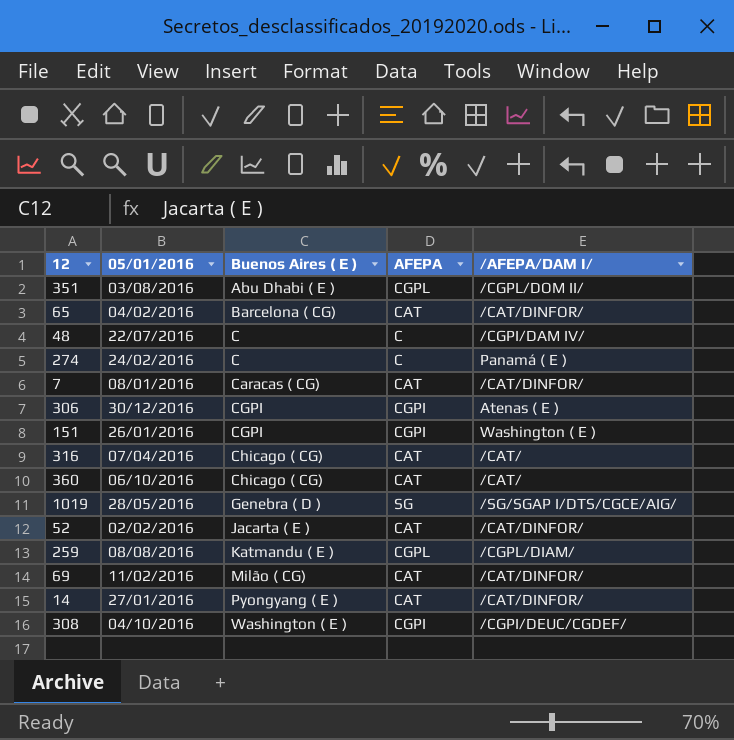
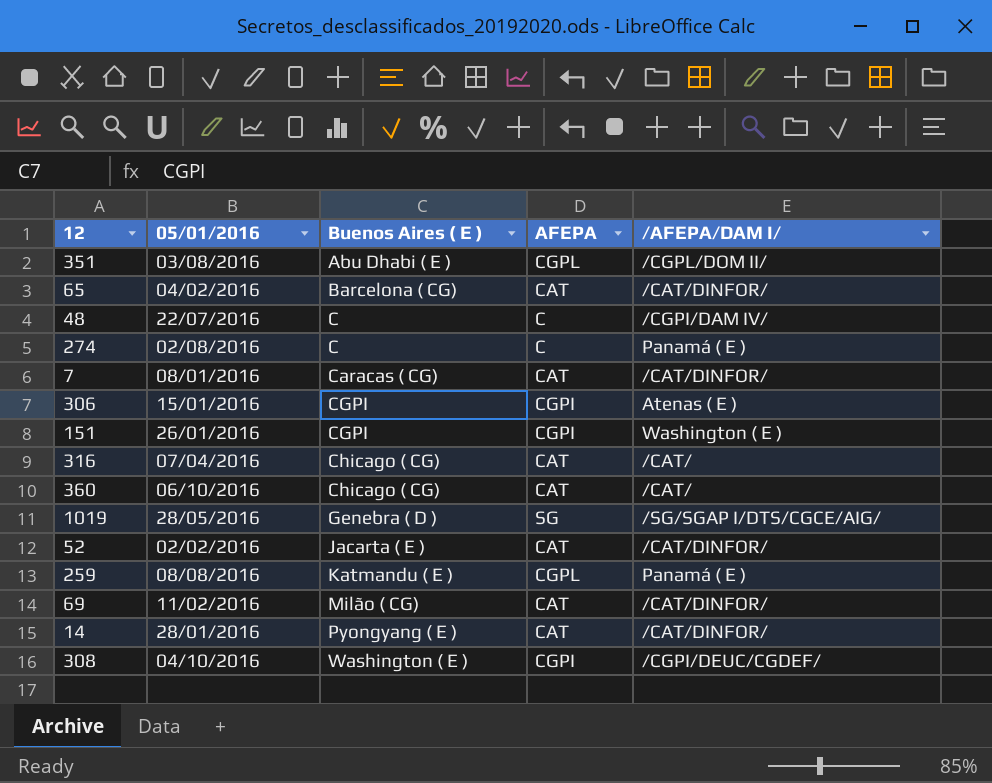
274 | 05/01/2016: 24/02/2016 -> 02/08/2016
306 | 05/01/2016: 30/12/2016 -> 15/01/2016
259 | /AFEPA/DAM I/: /CGPL/DIAM/ -> Panamá ( E )
14 | 05/01/2016: 27/01/2016 -> 28/01/2016

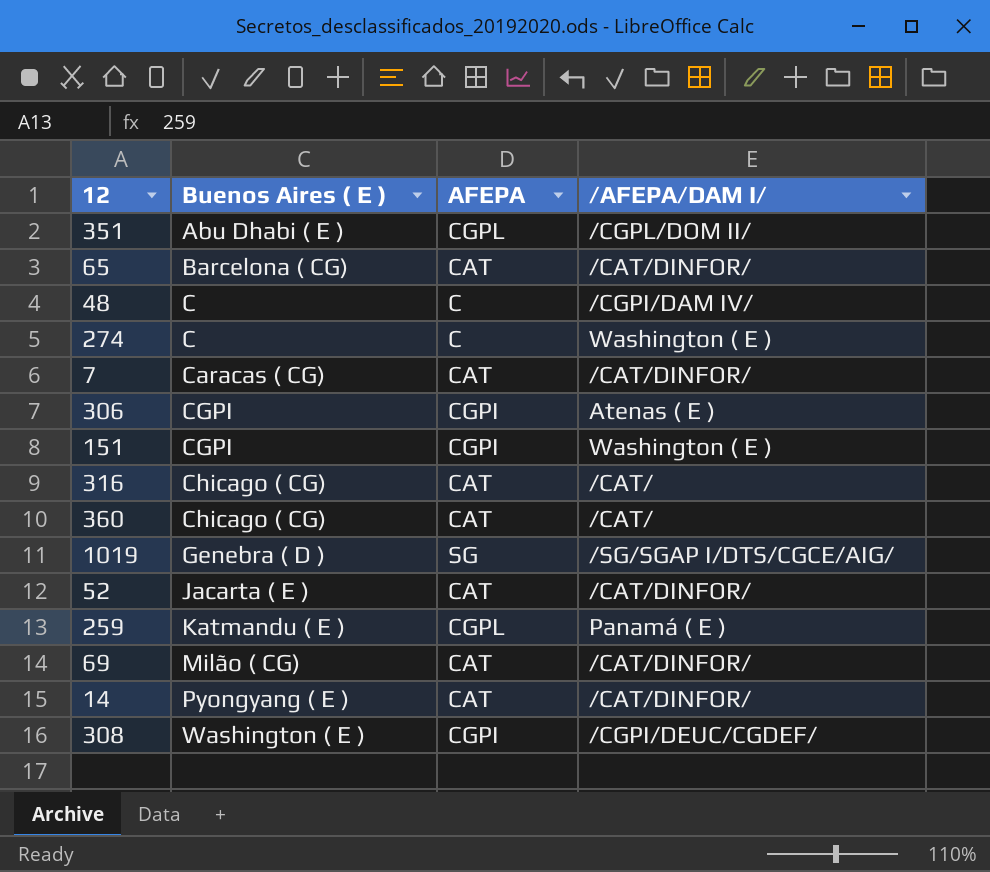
column 05/01/2016 | position: 2 -> none
274 | /AFEPA/DAM I/: Panamá ( E ) -> Washington ( E )

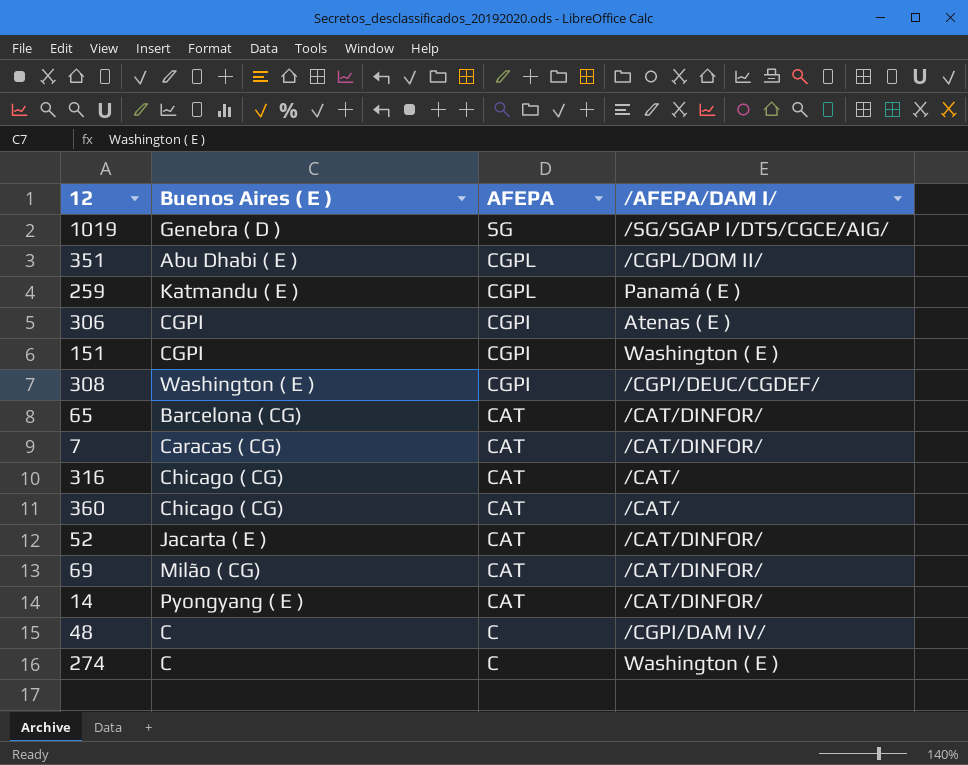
row order: Buenos Aires ( E ) ascending -> AFEPA descending

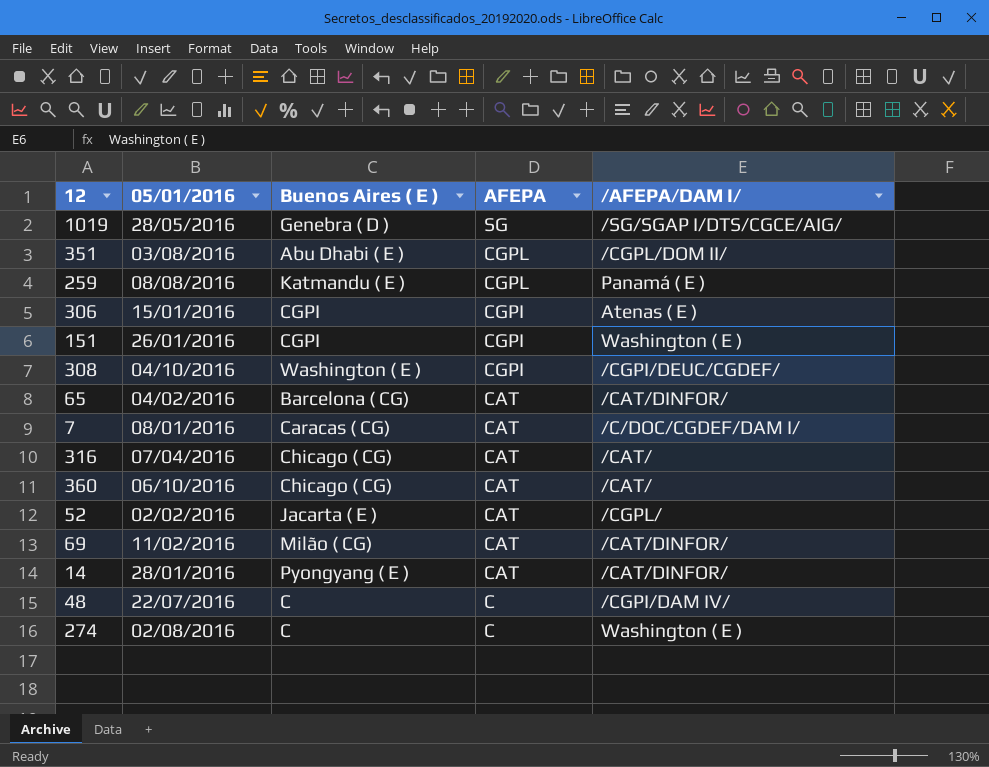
column 05/01/2016 | position: none -> 2
7 | /AFEPA/DAM I/: /CAT/DINFOR/ -> /C/DOC/CGDEF/DAM I/
52 | /AFEPA/DAM I/: /CAT/DINFOR/ -> /CGPL/

